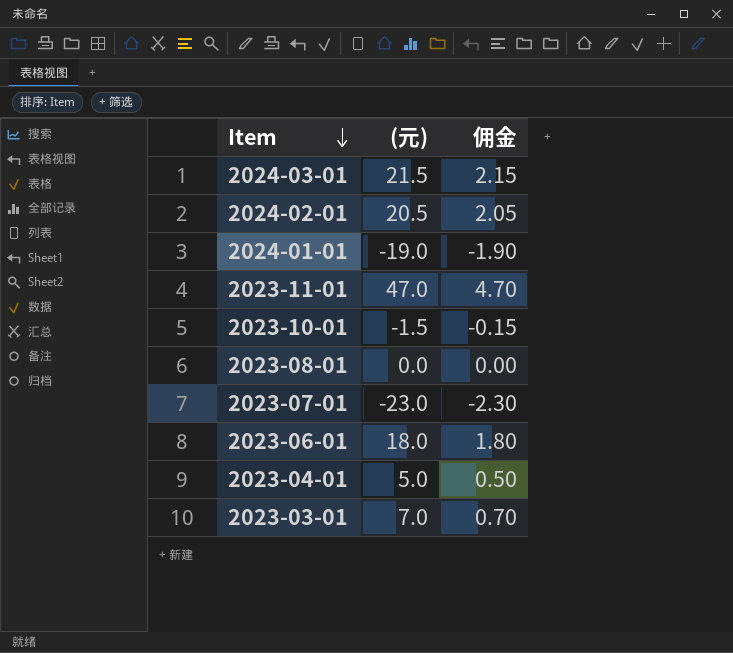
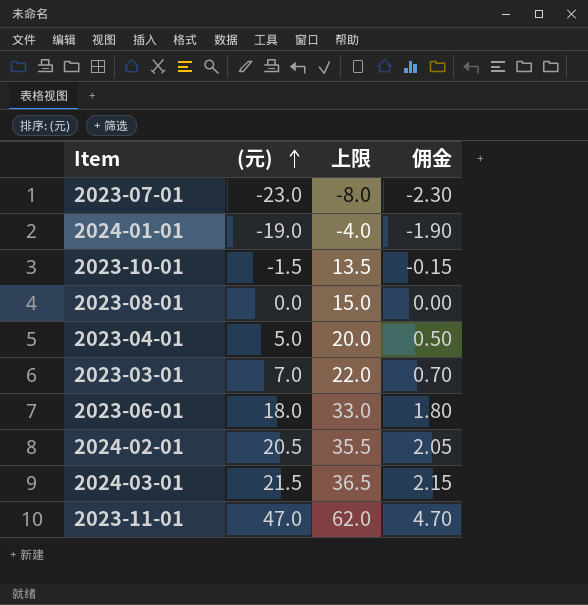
row order: Item descending -> (元) ascending
column 上限 | formula: none -> [(元)] + 15

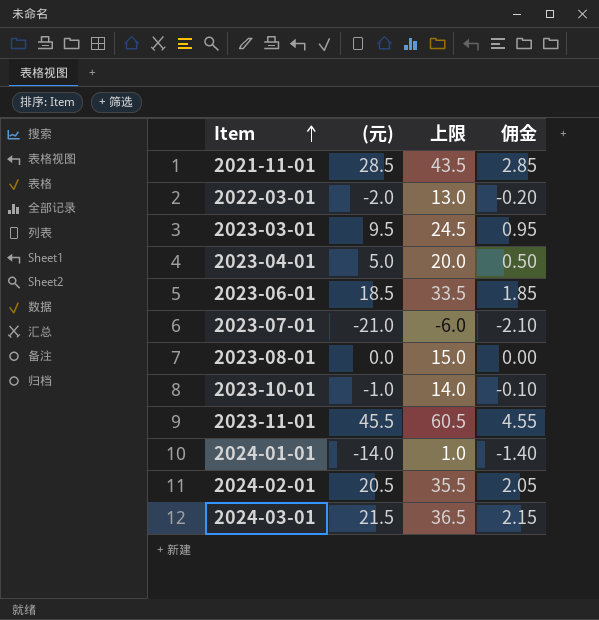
row order: (元) ascending -> Item ascending
row 2021-11-01: none -> 28.5 | 43.5 | 2.85
row 2022-03-01: none -> -2.0 | 13.0 | -0.20
2023-03-01 | (元): 7.0 -> 9.5
2023-03-01 | 上限: 22.0 -> 24.5
2023-03-01 | 佣金: 0.70 -> 0.95
2023-06-01 | (元): 18.0 -> 18.5
2023-06-01 | 上限: 33.0 -> 33.5
2023-06-01 | 佣金: 1.80 -> 1.85
2023-07-01 | (元): -23.0 -> -21.0
2023-07-01 | 上限: -8.0 -> -6.0
2023-07-01 | 佣金: -2.30 -> -2.10
2023-10-01 | (元): -1.5 -> -1.0
2023-10-01 | 上限: 13.5 -> 14.0
2023-10-01 | 佣金: -0.15 -> -0.10
2023-11-01 | (元): 47.0 -> 45.5
2023-11-01 | 上限: 62.0 -> 60.5
2023-11-01 | 佣金: 4.70 -> 4.55
2024-01-01 | (元): -19.0 -> -14.0
2024-01-01 | 上限: -4.0 -> 1.0
2024-01-01 | 佣金: -1.90 -> -1.40

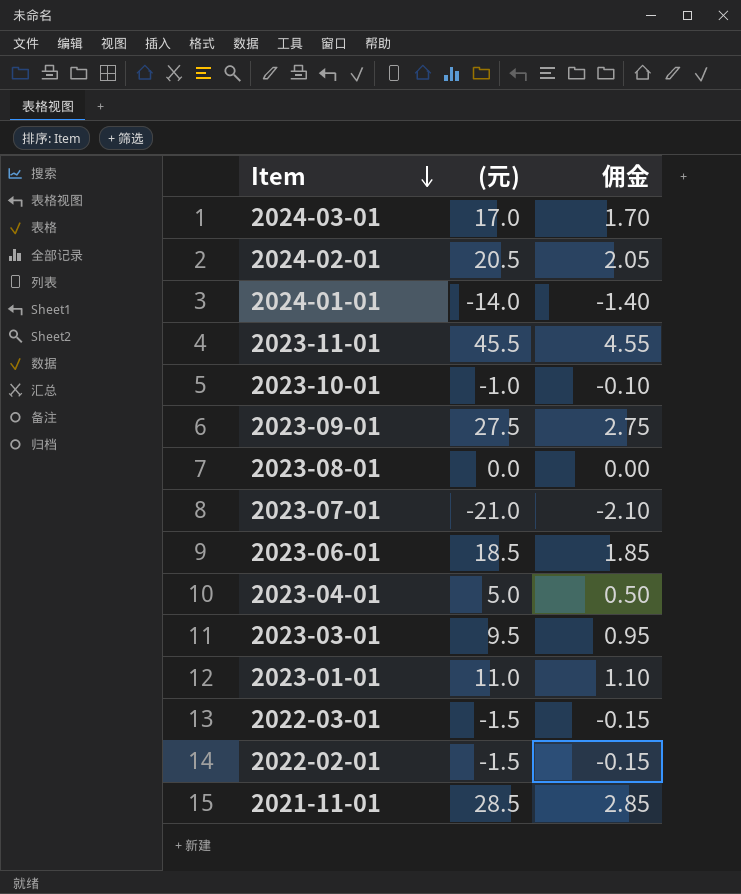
row order: Item ascending -> Item descending
column 上限 | formula: [(元)] + 15 -> none
2024-03-01 | (元): 21.5 -> 17.0
2024-03-01 | 佣金: 2.15 -> 1.70
row 2023-09-01: none -> 27.5 | 2.75
row 2023-01-01: none -> 11.0 | 1.10
2022-03-01 | (元): -2.0 -> -1.5
2022-03-01 | 佣金: -0.20 -> -0.15
row 2022-02-01: none -> -1.5 | -0.15

